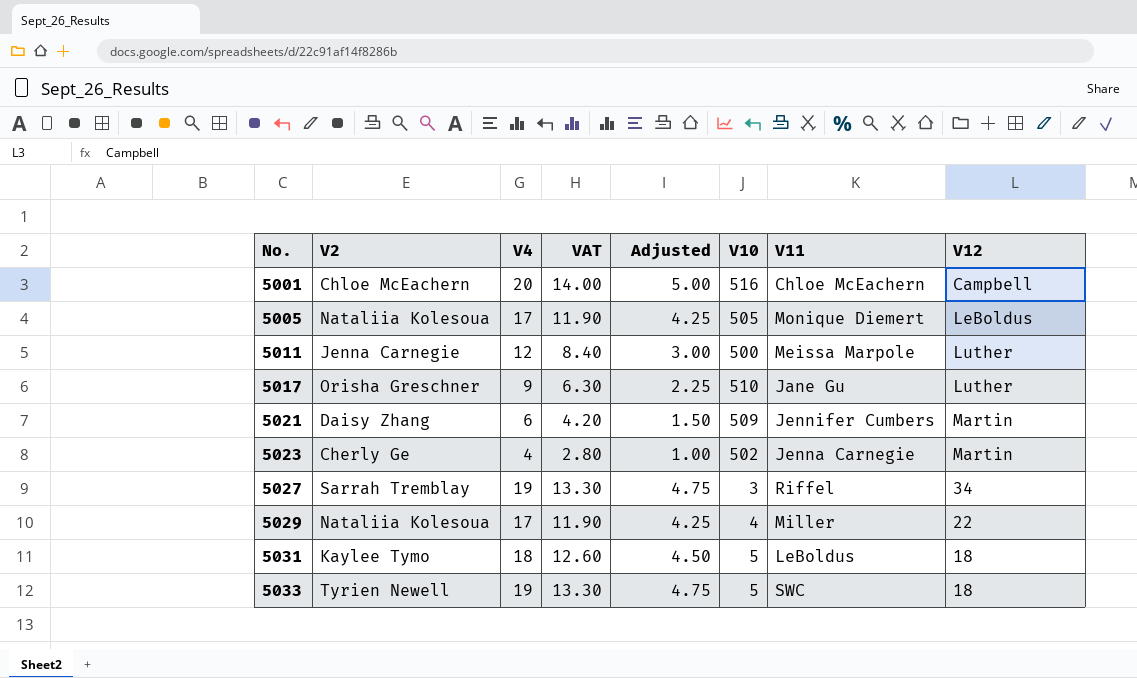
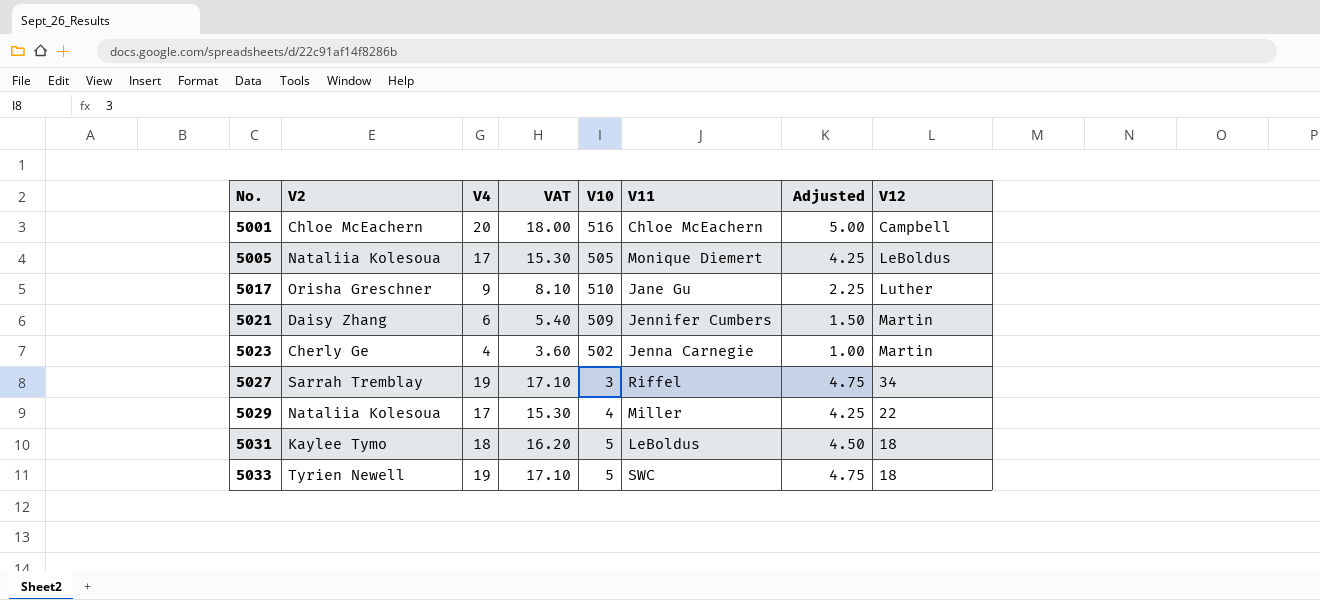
column VAT | formula: [V4] * 0.7 -> [V4] * 0.9
column Adjusted | position: 5 -> 7
row 5011: Jenna Carnegie | 12 | 8.40 | 3.00 | 500 | Meissa Marpole | Luther -> none

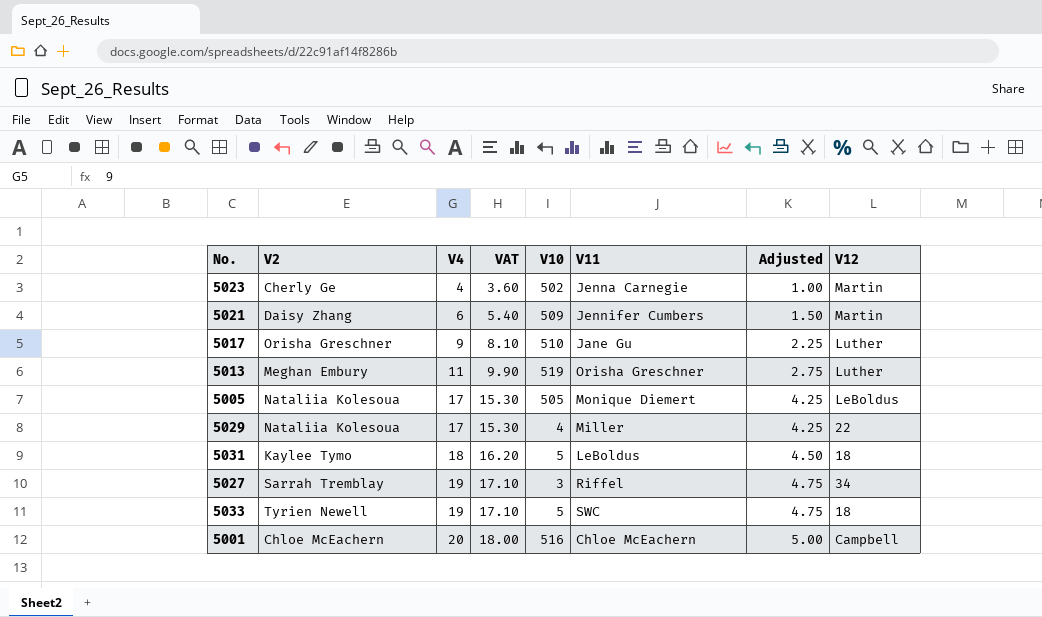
row order: No. ascending -> V4 ascending
row 5013: none -> Meghan Embury | 11 | 9.90 | 519 | Orisha Greschner | 2.75 | Luther

